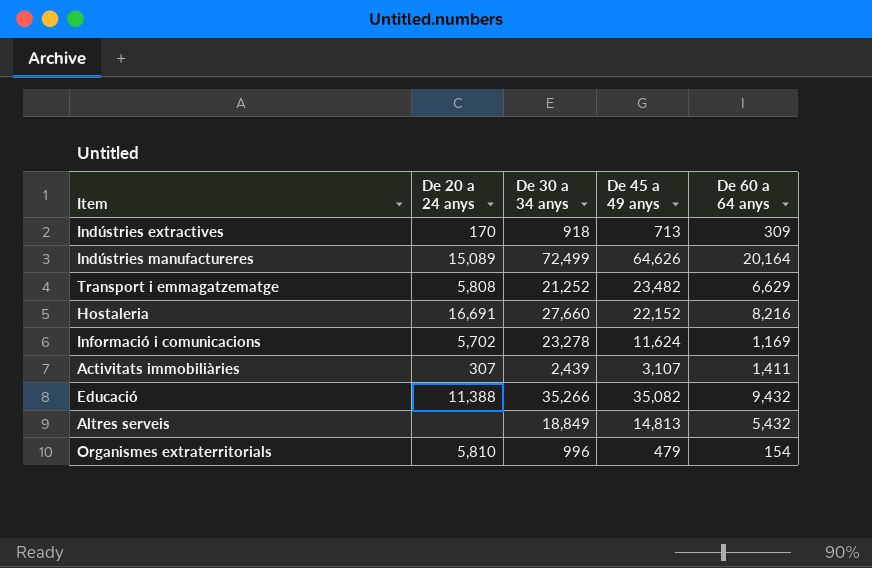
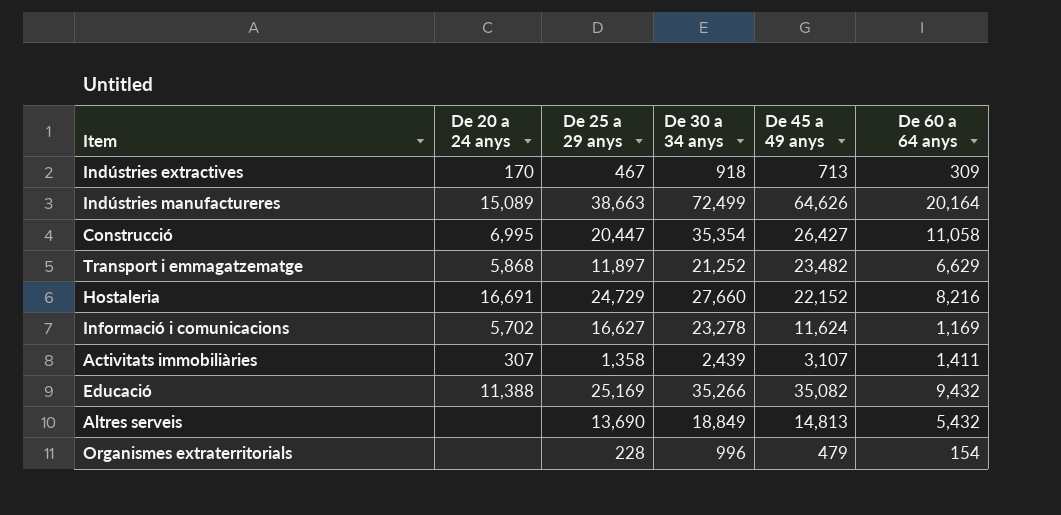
column De 25 a 29 anys | position: none -> 3
row Construcció: none -> 6,995 | 20,447 | 35,354 | 26,427 | 11,058
Transport i emmagatzematge | De 20 a 24 anys: 5,808 -> 5,868
Organismes extraterritorials | De 20 a 24 anys: 5,810 -> none

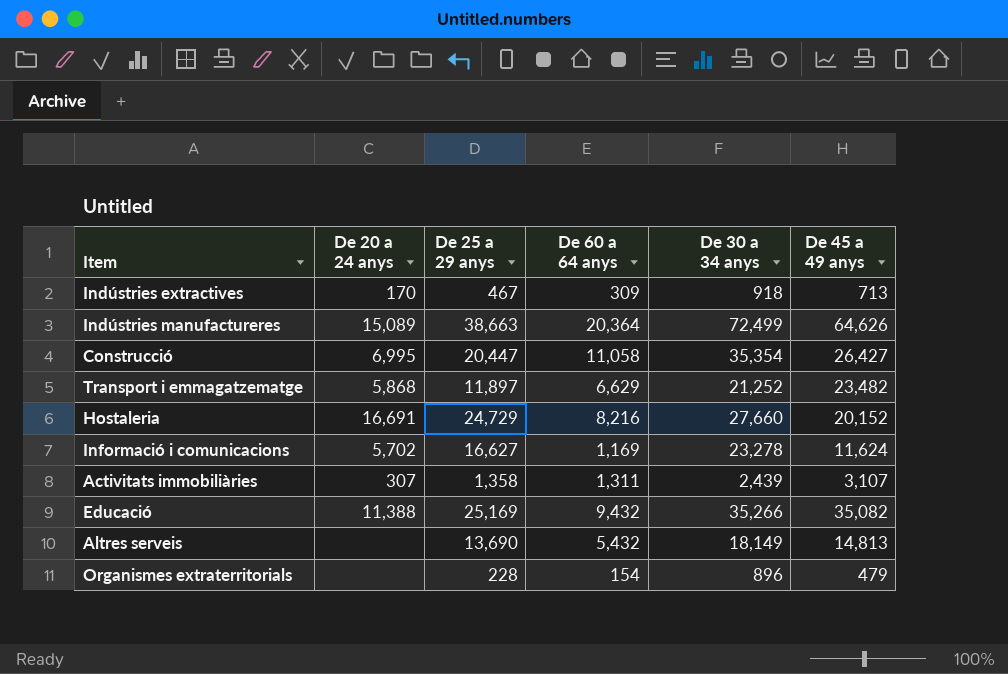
column De 60 a 64 anys | position: 6 -> 4
Indústries manufactureres | De 60 a 64 anys: 20,164 -> 20,364
Hostaleria | De 45 a 49 anys: 22,152 -> 20,152
Activitats immobiliàries | De 60 a 64 anys: 1,411 -> 1,311
Altres serveis | De 30 a 34 anys: 18,849 -> 18,149
Organismes extraterritorials | De 30 a 34 anys: 996 -> 896

